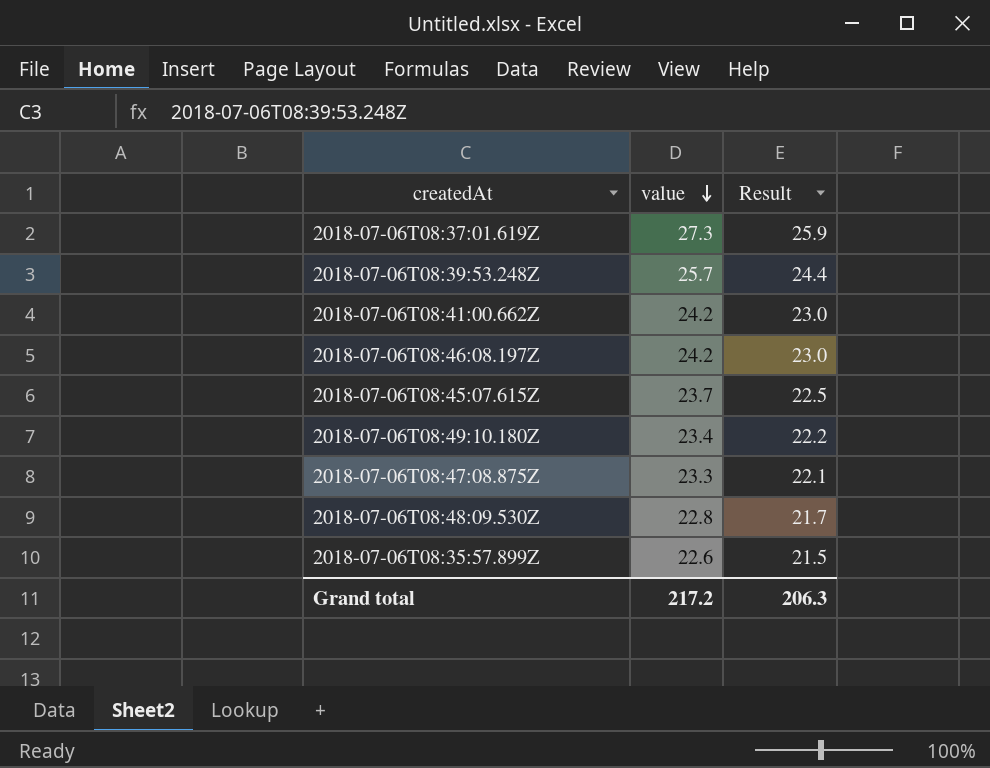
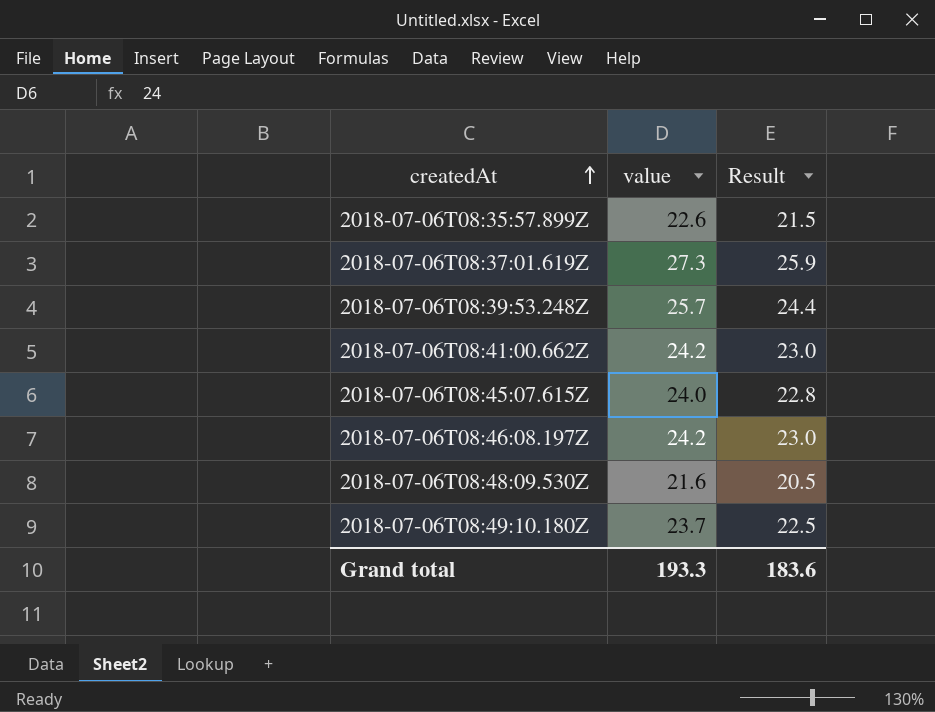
row order: value descending -> createdAt ascending
row 2018-07-06T08:47:08.875Z: 23.3 | 22.1 -> none
2018-07-06T08:45:07.615Z | value: 23.7 -> 24.0
2018-07-06T08:45:07.615Z | Result: 22.5 -> 22.8
2018-07-06T08:48:09.530Z | value: 22.8 -> 21.6
2018-07-06T08:48:09.530Z | Result: 21.7 -> 20.5
2018-07-06T08:49:10.180Z | value: 23.4 -> 23.7
2018-07-06T08:49:10.180Z | Result: 22.2 -> 22.5
Grand total | value: 217.2 -> 193.3
Grand total | Result: 206.3 -> 183.6

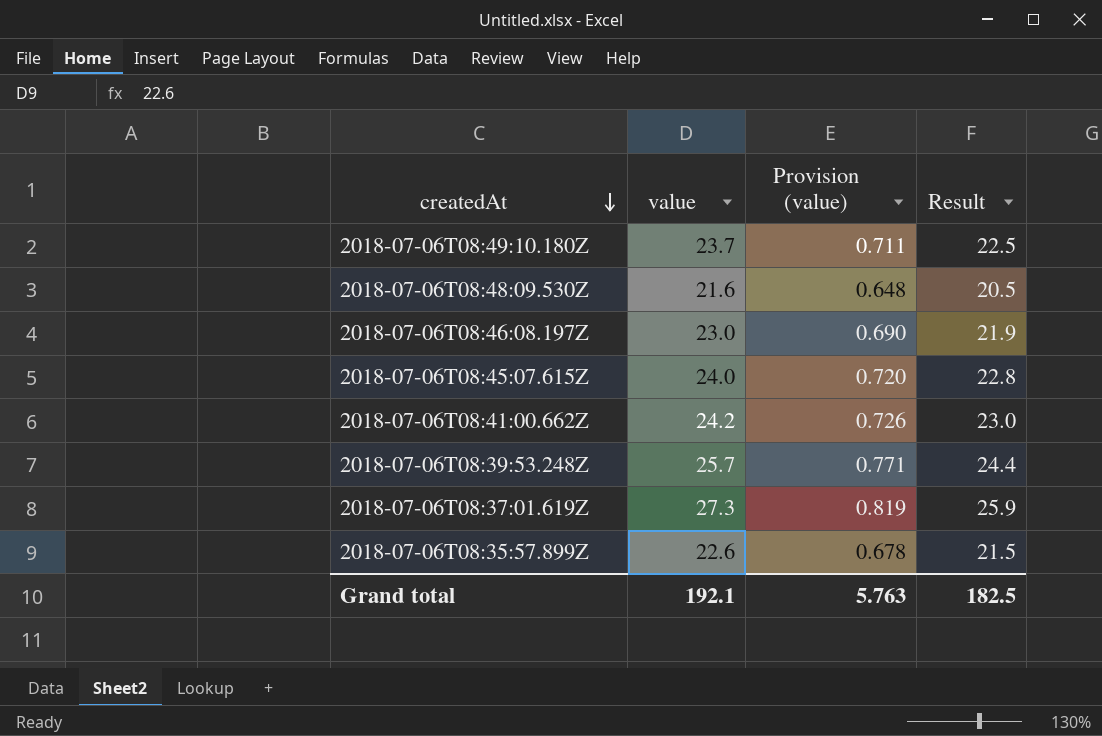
row order: createdAt ascending -> createdAt descending
column Provision (value) | formula: none -> [value] * 0.03
2018-07-06T08:46:08.197Z | value: 24.2 -> 23.0
2018-07-06T08:46:08.197Z | Result: 23.0 -> 21.9
Grand total | value: 193.3 -> 192.1
Grand total | Result: 183.6 -> 182.5

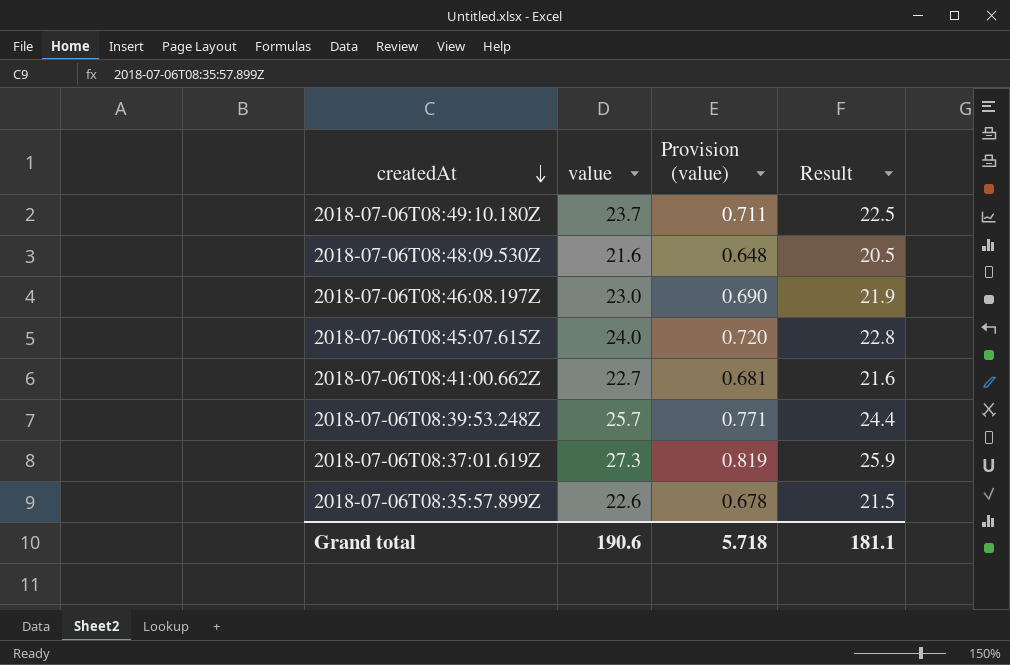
2018-07-06T08:41:00.662Z | value: 24.2 -> 22.7
2018-07-06T08:41:00.662Z | Provision (value): 0.726 -> 0.681
2018-07-06T08:41:00.662Z | Result: 23.0 -> 21.6
Grand total | value: 192.1 -> 190.6
Grand total | Provision (value): 5.763 -> 5.718
Grand total | Result: 182.5 -> 181.1

